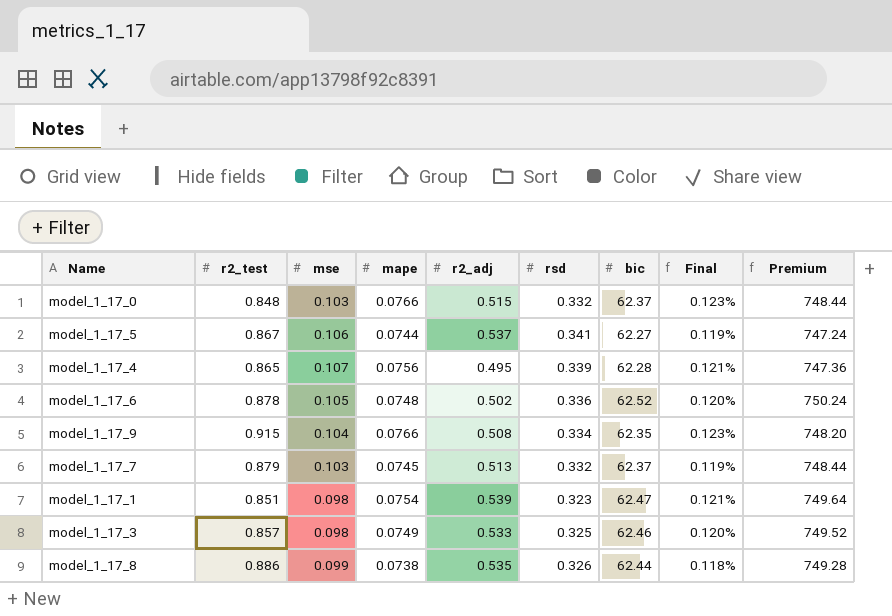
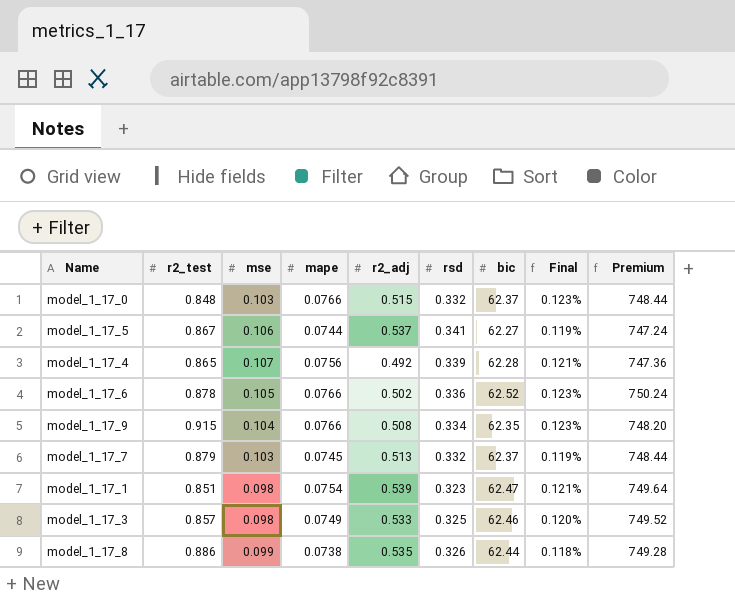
model_1_17_4 | r2_adj: 0.495 -> 0.492
model_1_17_6 | mape: 0.0748 -> 0.0766
model_1_17_6 | Final: 0.120% -> 0.123%

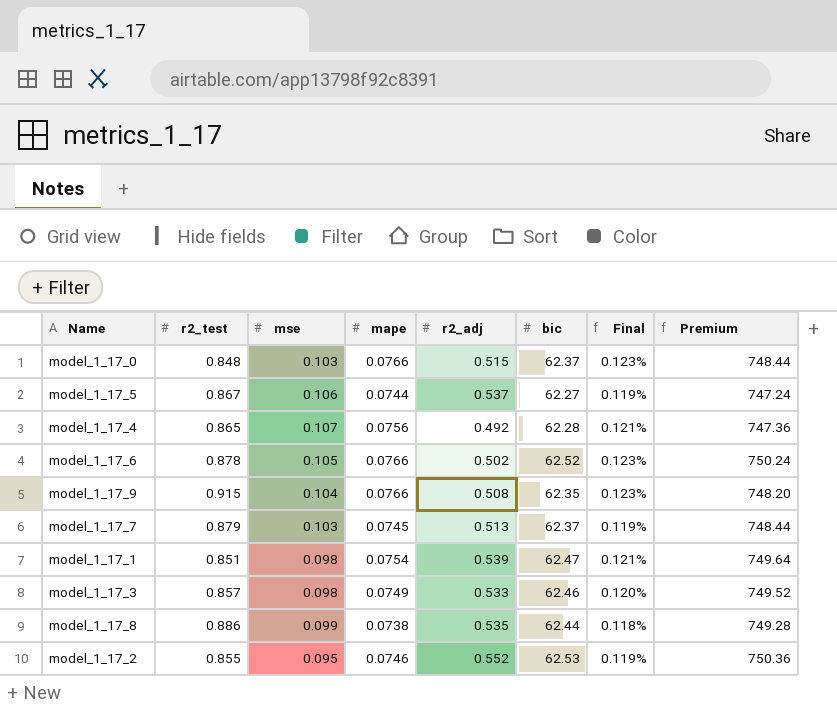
column rsd | position: 6 -> none
row model_1_17_2: none -> 0.855 | 0.095 | 0.0746 | 0.552 | 62.53 | 0.119% | 750.36

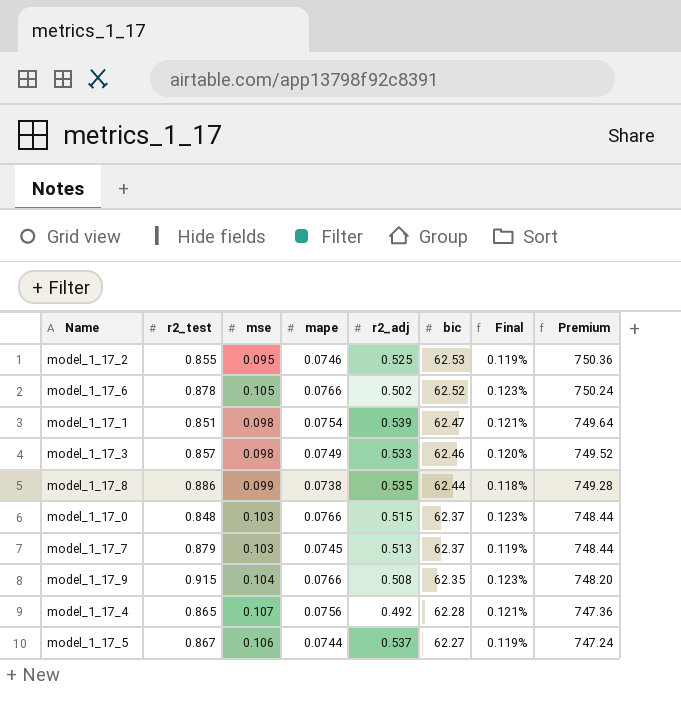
row order: none -> bic descending
model_1_17_2 | r2_adj: 0.552 -> 0.525

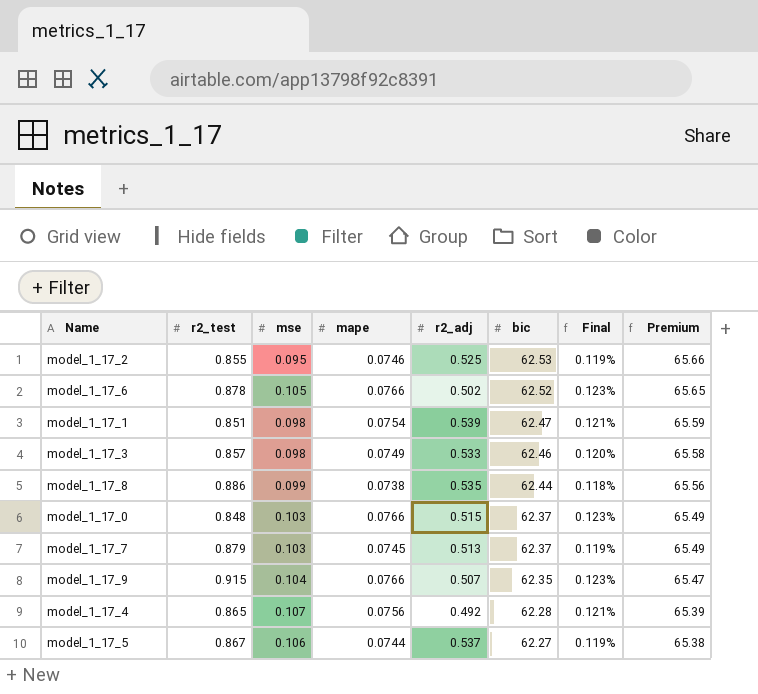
column Premium | formula: [bic] * 12 -> [bic] * 1.05
model_1_17_9 | r2_adj: 0.508 -> 0.507

